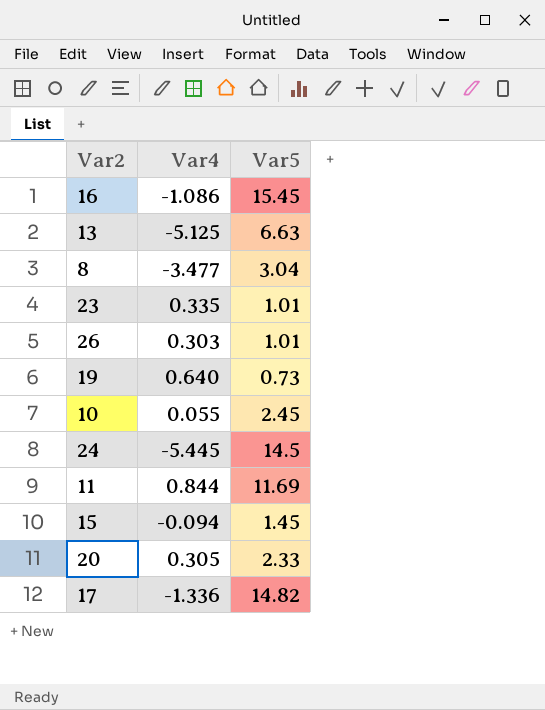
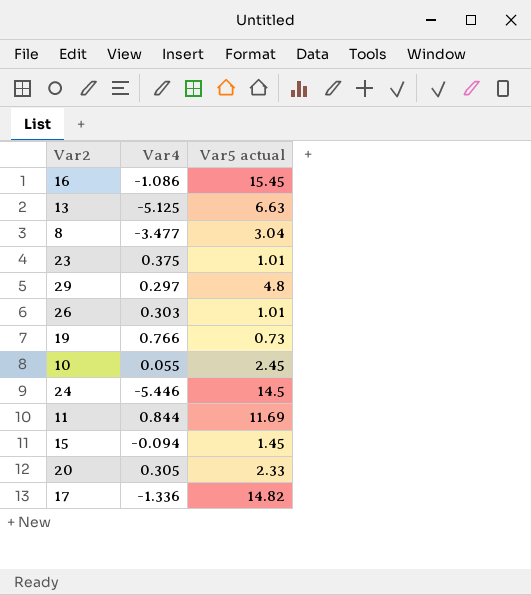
column name: Var5 -> Var5 actual
23 | Var4: 0.335 -> 0.375
row 29: none -> 0.297 | 4.8
19 | Var4: 0.640 -> 0.766
24 | Var4: -5.445 -> -5.446

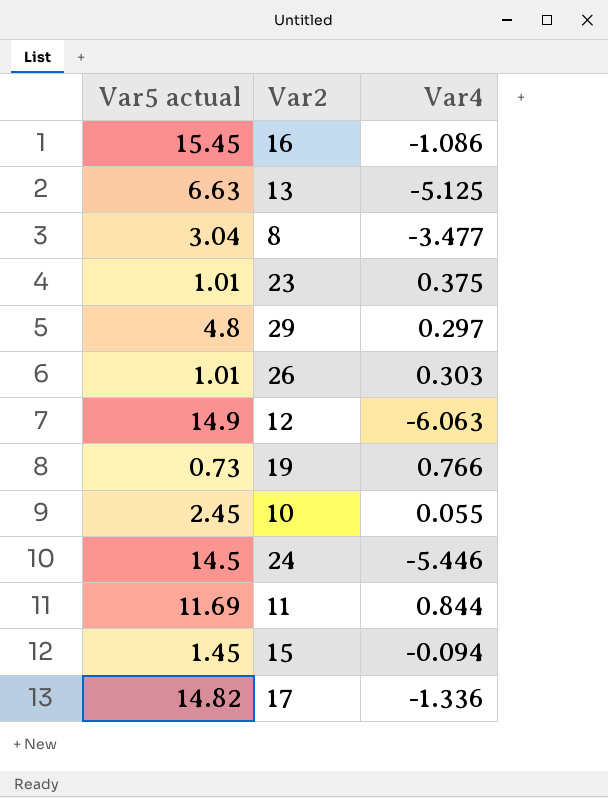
column Var5 actual | position: 3 -> 1
row 20: 0.305 | 2.33 -> none
row 12: none -> 14.9 | -6.063

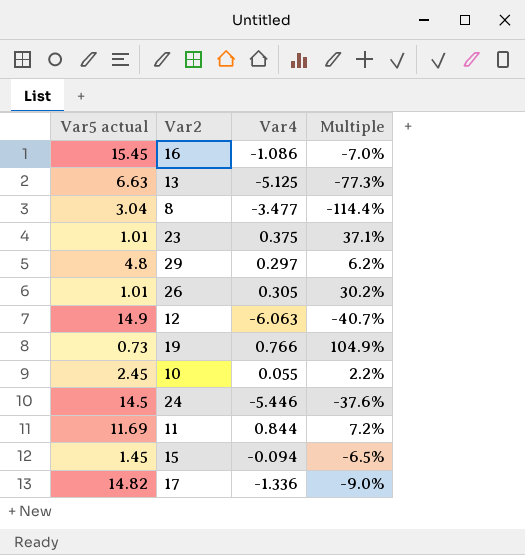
column Multiple | formula: none -> [Var4] / [Var5 actual]
26 | Var4: 0.303 -> 0.305

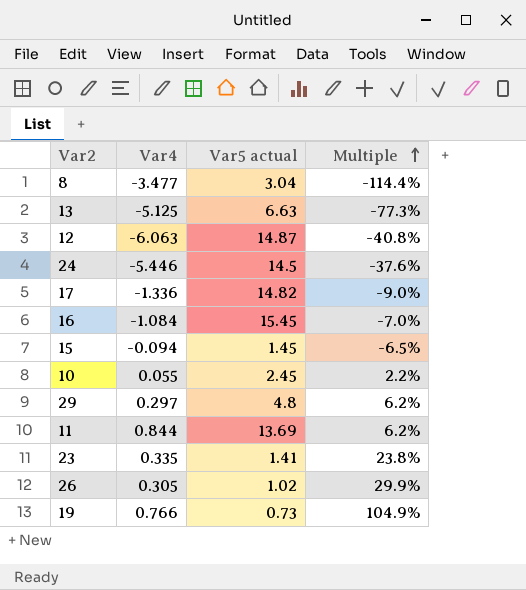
row order: none -> Multiple ascending
column Var5 actual | position: 1 -> 3
12 | Var5 actual: 14.9 -> 14.87
12 | Multiple: -40.7% -> -40.8%
16 | Var4: -1.086 -> -1.084
11 | Var5 actual: 11.69 -> 13.69
11 | Multiple: 7.2% -> 6.2%
23 | Var4: 0.375 -> 0.335
23 | Var5 actual: 1.01 -> 1.41
23 | Multiple: 37.1% -> 23.8%
26 | Var5 actual: 1.01 -> 1.02
26 | Multiple: 30.2% -> 29.9%

